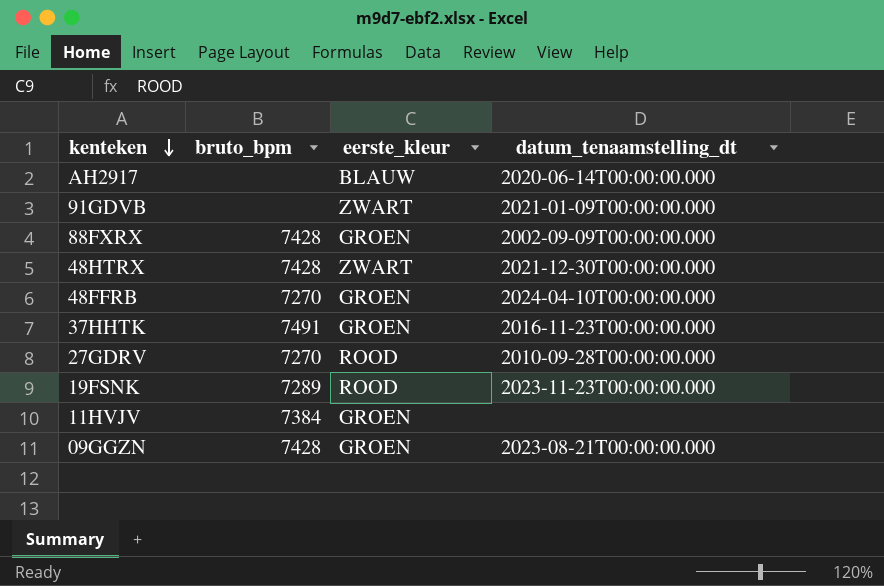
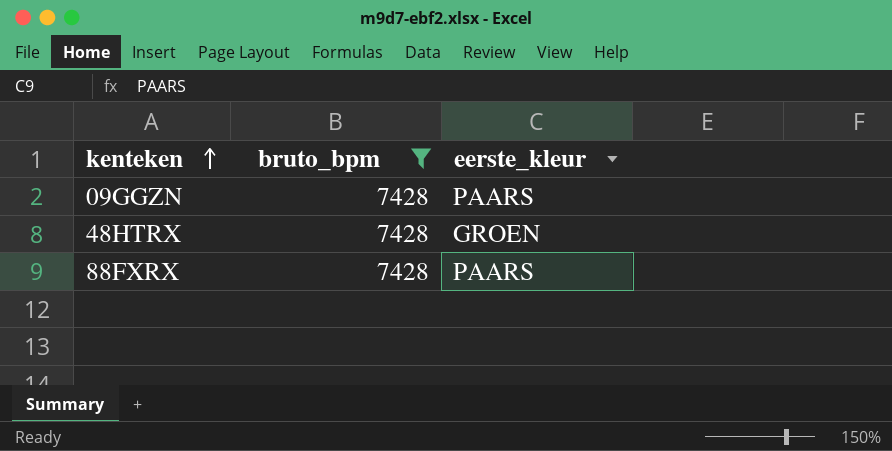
filter: none -> bruto_bpm = 7428
row order: kenteken descending -> kenteken ascending
column datum_tenaamstelling_dt | position: 4 -> none
09GGZN | eerste_kleur: GROEN -> PAARS
48HTRX | eerste_kleur: ZWART -> GROEN
88FXRX | eerste_kleur: GROEN -> PAARS

